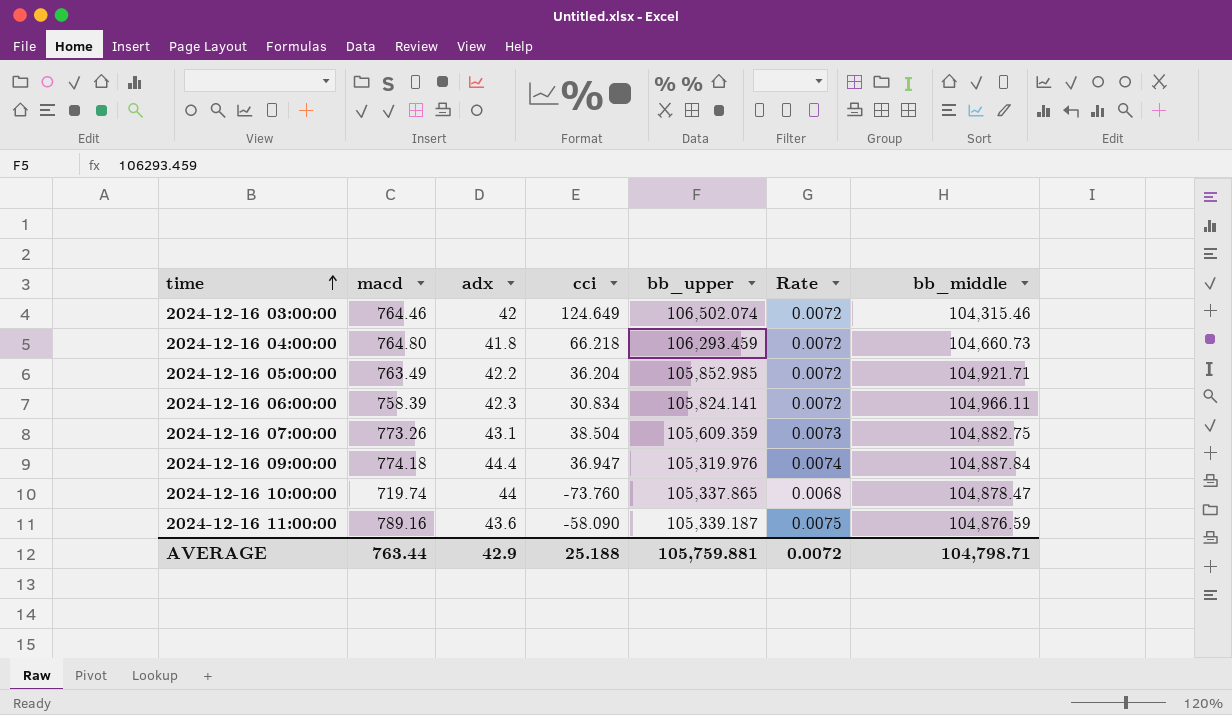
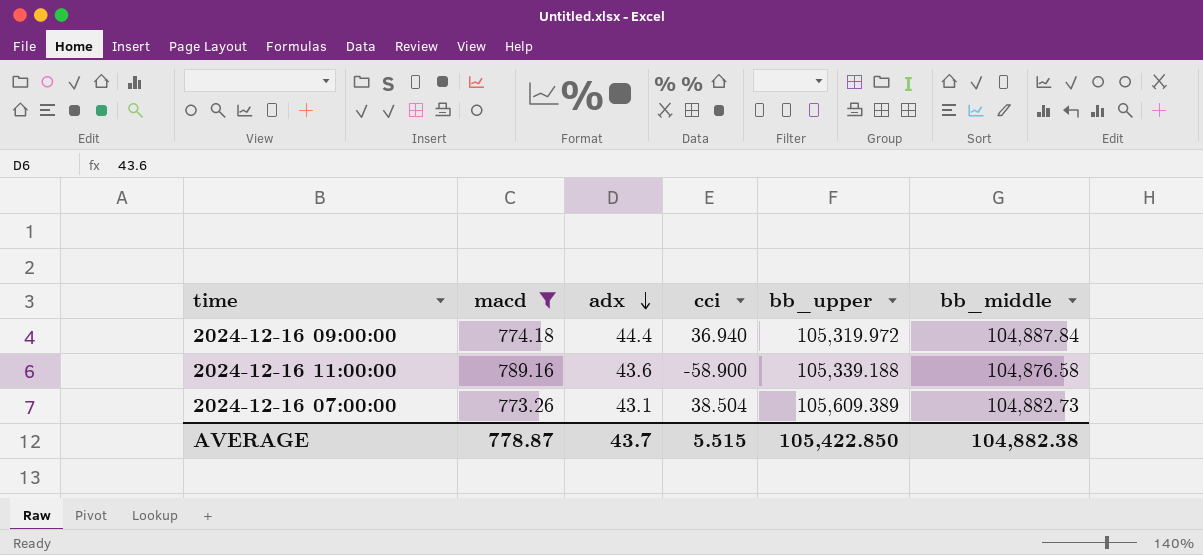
filter: none -> macd >= 773.26
row order: time ascending -> adx descending
column Rate | formula: [macd] / [bb_upper] -> none
2024-12-16 09:00:00 | cci: 36.947 -> 36.940
2024-12-16 09:00:00 | bb_upper: 105,319.976 -> 105,319.972
2024-12-16 11:00:00 | cci: -58.090 -> -58.900
2024-12-16 11:00:00 | bb_upper: 105,339.187 -> 105,339.188
2024-12-16 11:00:00 | bb_middle: 104,876.59 -> 104,876.58
2024-12-16 07:00:00 | bb_upper: 105,609.359 -> 105,609.389
2024-12-16 07:00:00 | bb_middle: 104,882.75 -> 104,882.73
AVERAGE | macd: 763.44 -> 778.87
AVERAGE | adx: 42.9 -> 43.7
AVERAGE | cci: 25.188 -> 5.515
AVERAGE | bb_upper: 105,759.881 -> 105,422.850
AVERAGE | bb_middle: 104,798.71 -> 104,882.38

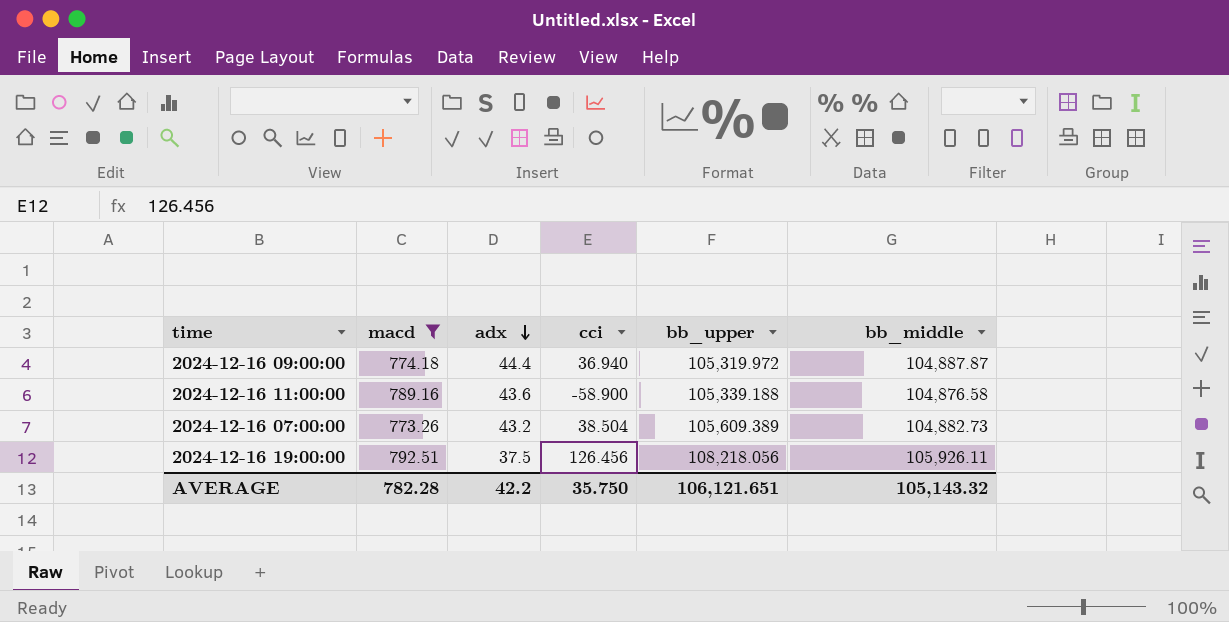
2024-12-16 09:00:00 | bb_middle: 104,887.84 -> 104,887.87
2024-12-16 07:00:00 | adx: 43.1 -> 43.2
row 2024-12-16 19:00:00: none -> 792.51 | 37.5 | 126.456 | 108,218.056 | 105,926.11
AVERAGE | macd: 778.87 -> 782.28
AVERAGE | adx: 43.7 -> 42.2
AVERAGE | cci: 5.515 -> 35.750
AVERAGE | bb_upper: 105,422.850 -> 106,121.651
AVERAGE | bb_middle: 104,882.38 -> 105,143.32

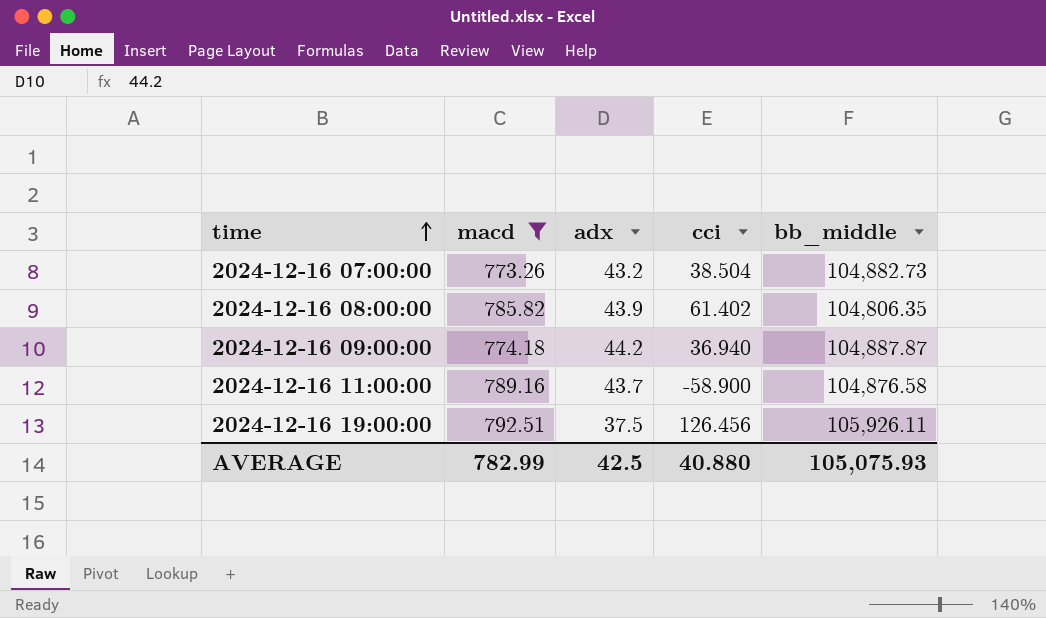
row order: adx descending -> time ascending
column bb_upper | position: 5 -> none
row 2024-12-16 08:00:00: none -> 785.82 | 43.9 | 61.402 | 104,806.35
2024-12-16 09:00:00 | adx: 44.4 -> 44.2
2024-12-16 11:00:00 | adx: 43.6 -> 43.7
AVERAGE | macd: 782.28 -> 782.99
AVERAGE | adx: 42.2 -> 42.5
AVERAGE | cci: 35.750 -> 40.880
AVERAGE | bb_middle: 105,143.32 -> 105,075.93

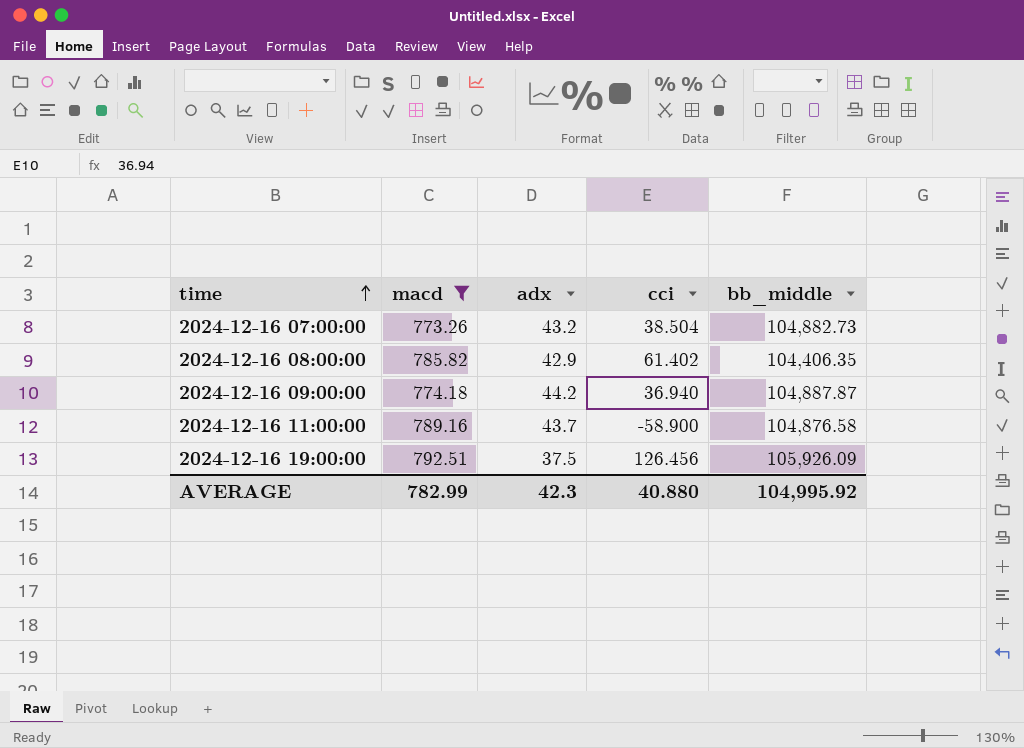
2024-12-16 08:00:00 | adx: 43.9 -> 42.9
2024-12-16 08:00:00 | bb_middle: 104,806.35 -> 104,406.35
2024-12-16 19:00:00 | bb_middle: 105,926.11 -> 105,926.09
AVERAGE | adx: 42.5 -> 42.3
AVERAGE | bb_middle: 105,075.93 -> 104,995.92

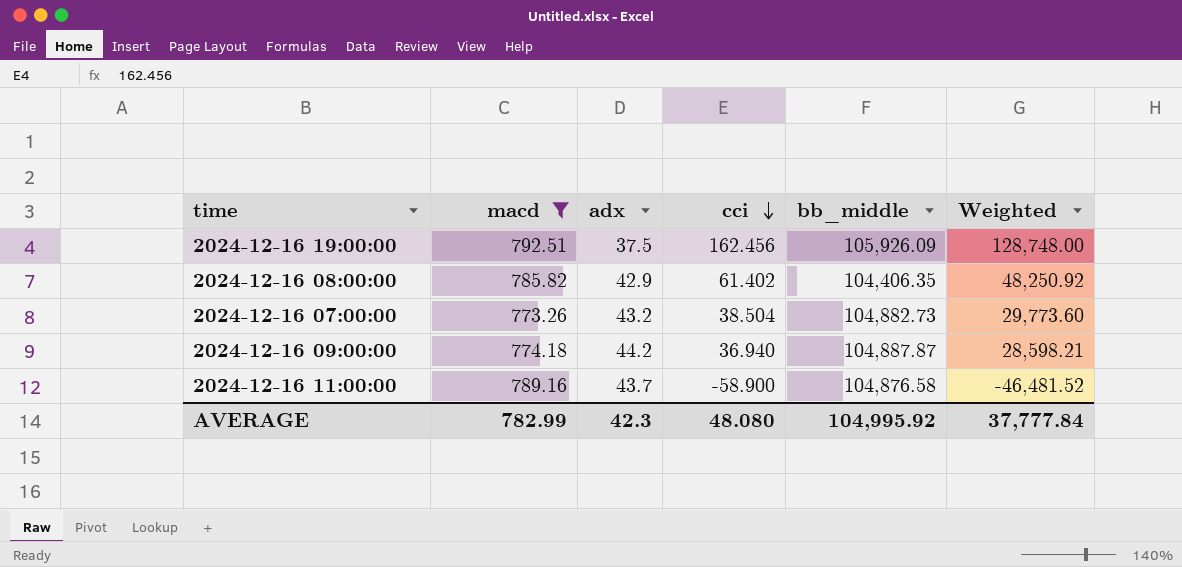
row order: time ascending -> cci descending
column Weighted | formula: none -> [macd] * [cci]
2024-12-16 19:00:00 | cci: 126.456 -> 162.456
AVERAGE | cci: 40.880 -> 48.080

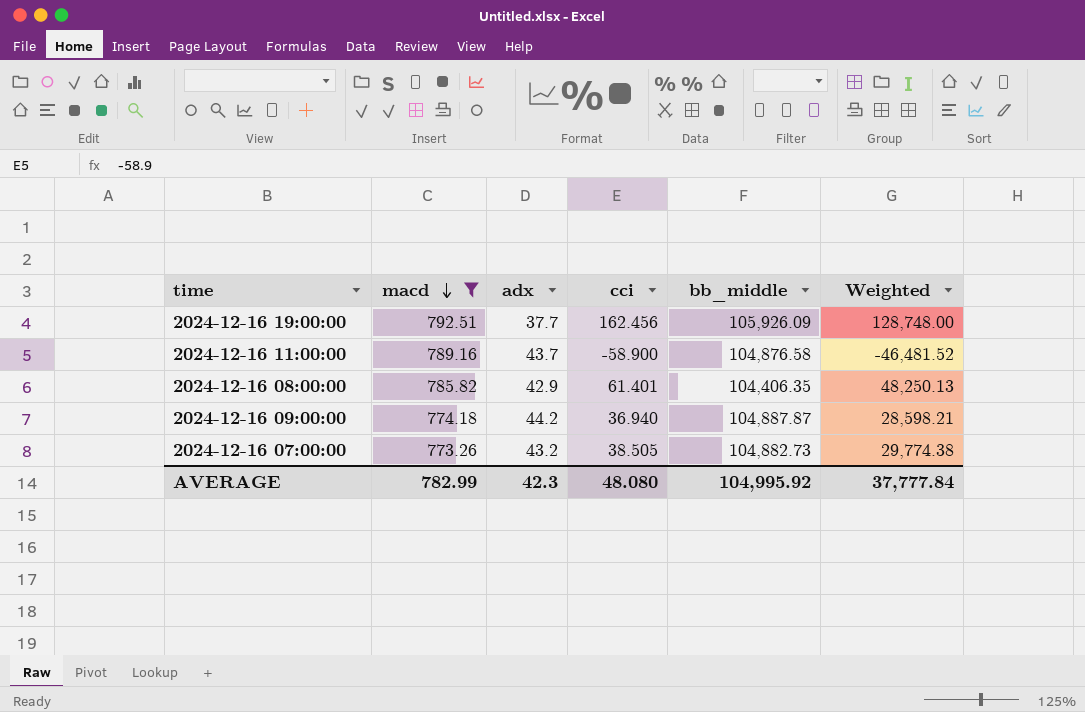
row order: cci descending -> macd descending
2024-12-16 19:00:00 | adx: 37.5 -> 37.7
2024-12-16 08:00:00 | cci: 61.402 -> 61.401
2024-12-16 08:00:00 | Weighted: 48,250.92 -> 48,250.13
2024-12-16 07:00:00 | cci: 38.504 -> 38.505
2024-12-16 07:00:00 | Weighted: 29,773.60 -> 29,774.38

